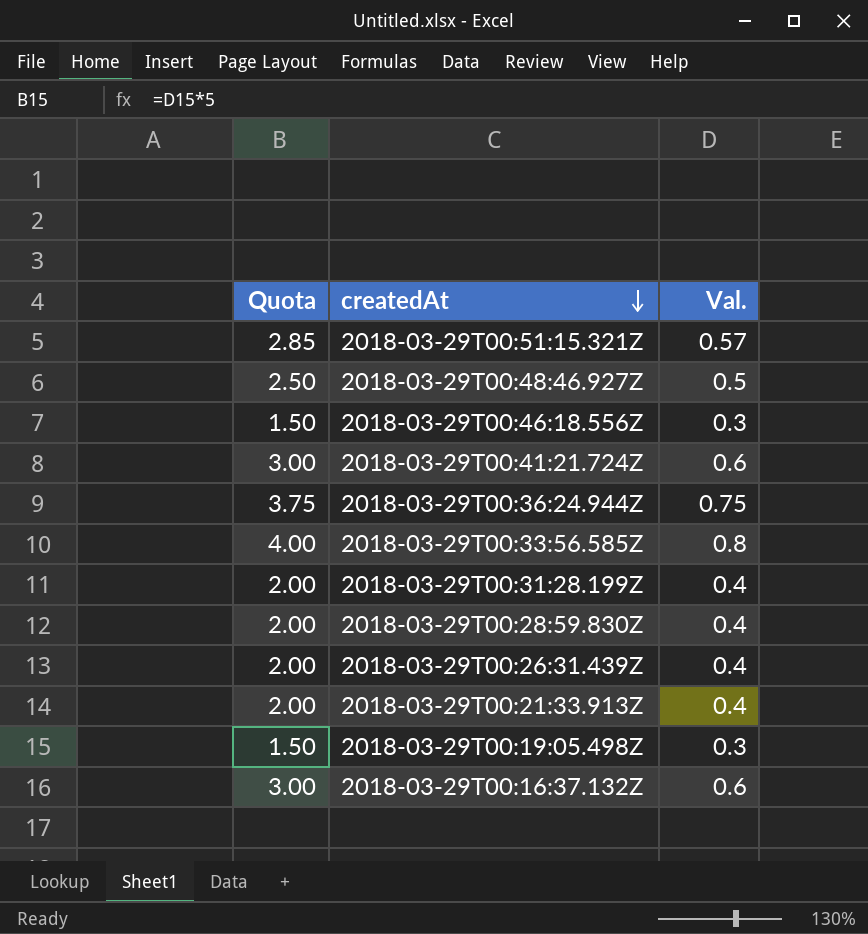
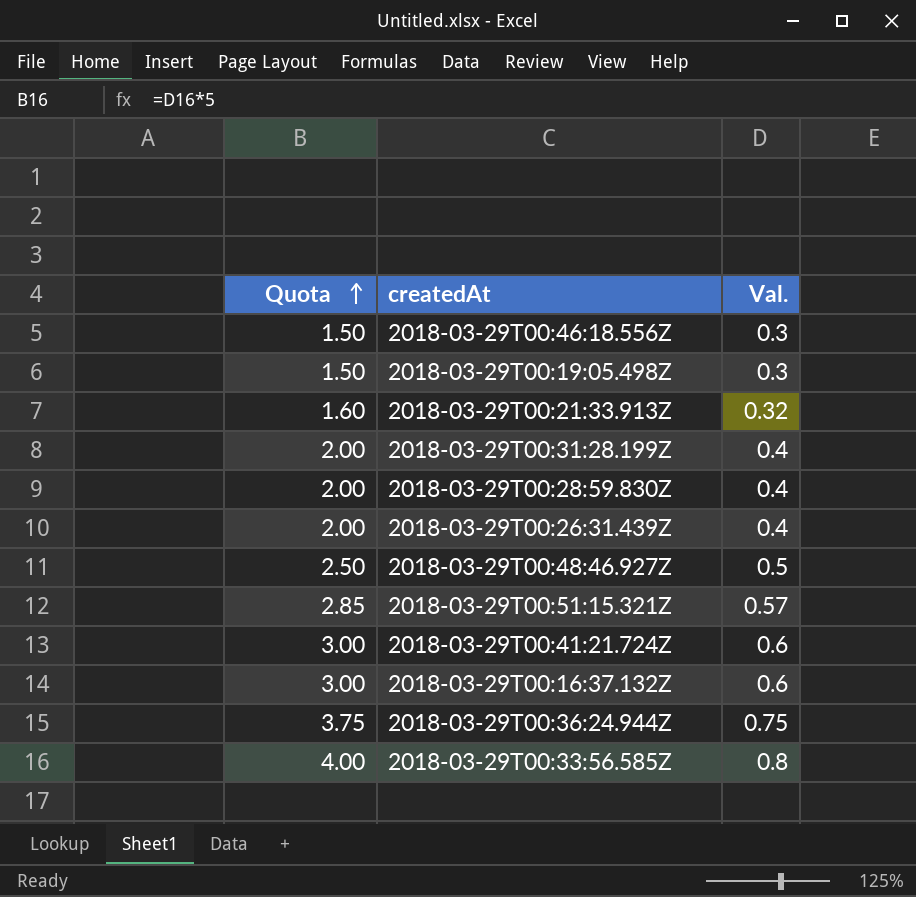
row order: createdAt descending -> Quota ascending
2018-03-29T00:21:33.913Z | Quota: 2.00 -> 1.60
2018-03-29T00:21:33.913Z | Val.: 0.4 -> 0.32

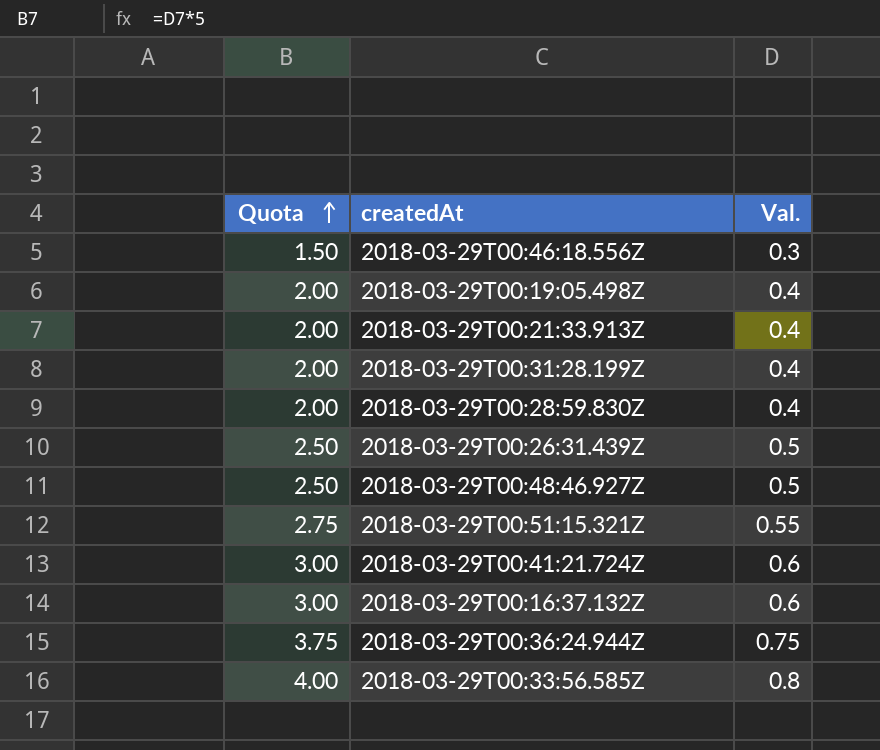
2018-03-29T00:19:05.498Z | Quota: 1.50 -> 2.00
2018-03-29T00:19:05.498Z | Val.: 0.3 -> 0.4
2018-03-29T00:21:33.913Z | Quota: 1.60 -> 2.00
2018-03-29T00:21:33.913Z | Val.: 0.32 -> 0.4
2018-03-29T00:26:31.439Z | Quota: 2.00 -> 2.50
2018-03-29T00:26:31.439Z | Val.: 0.4 -> 0.5
2018-03-29T00:51:15.321Z | Quota: 2.85 -> 2.75
2018-03-29T00:51:15.321Z | Val.: 0.57 -> 0.55

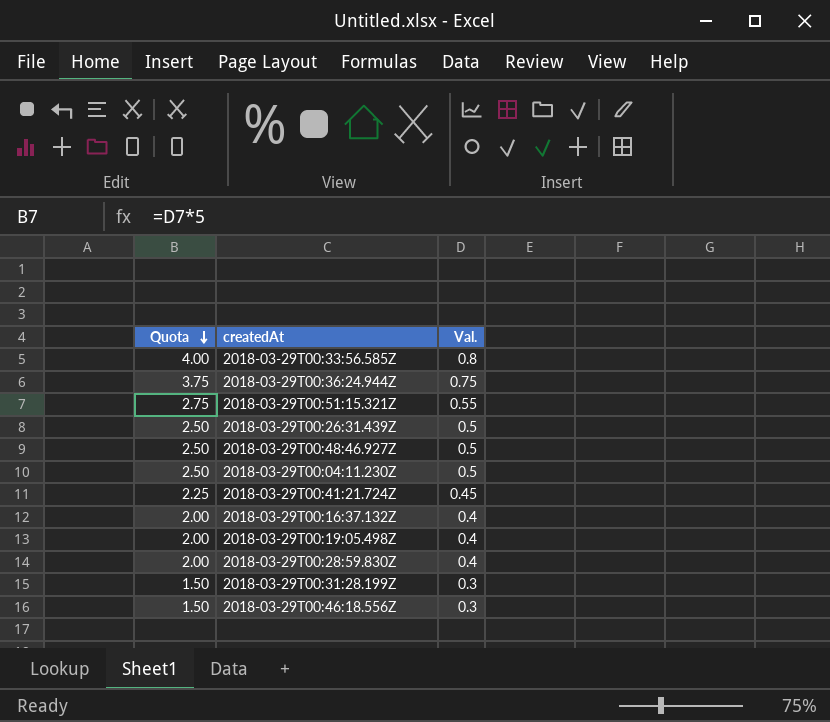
row order: Quota ascending -> Quota descending
row 2018-03-29T00:21:33.913Z: 2.00 | 0.4 -> none
row 2018-03-29T00:04:11.230Z: none -> 2.50 | 0.5
2018-03-29T00:41:21.724Z | Quota: 3.00 -> 2.25
2018-03-29T00:41:21.724Z | Val.: 0.6 -> 0.45
2018-03-29T00:16:37.132Z | Quota: 3.00 -> 2.00
2018-03-29T00:16:37.132Z | Val.: 0.6 -> 0.4
2018-03-29T00:31:28.199Z | Quota: 2.00 -> 1.50
2018-03-29T00:31:28.199Z | Val.: 0.4 -> 0.3

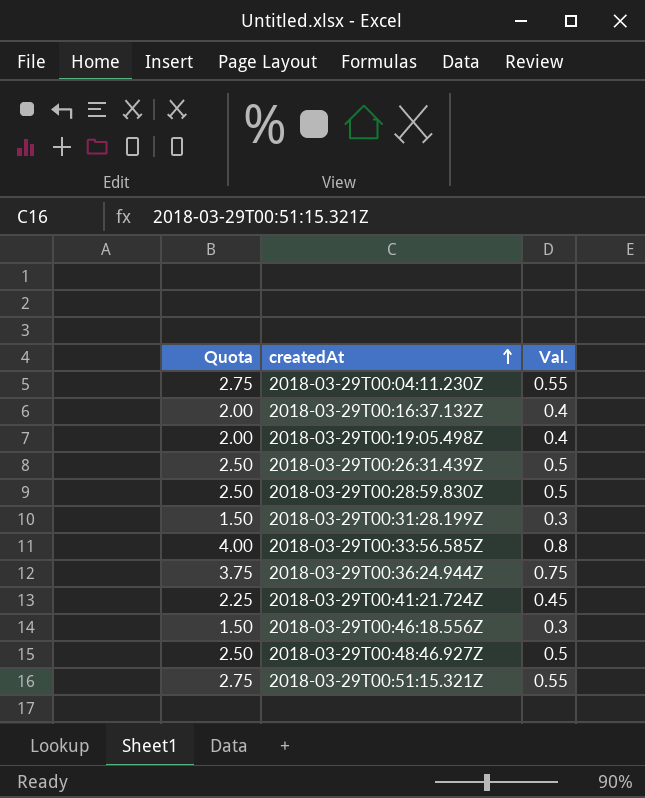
row order: Quota descending -> createdAt ascending
2018-03-29T00:04:11.230Z | Quota: 2.50 -> 2.75
2018-03-29T00:04:11.230Z | Val.: 0.5 -> 0.55
2018-03-29T00:28:59.830Z | Quota: 2.00 -> 2.50
2018-03-29T00:28:59.830Z | Val.: 0.4 -> 0.5

